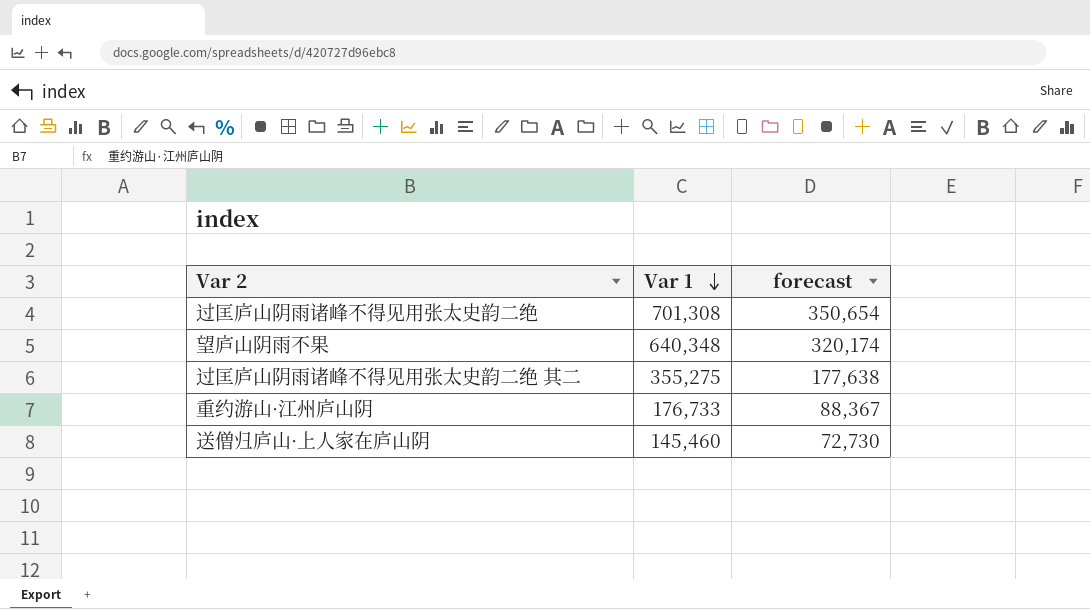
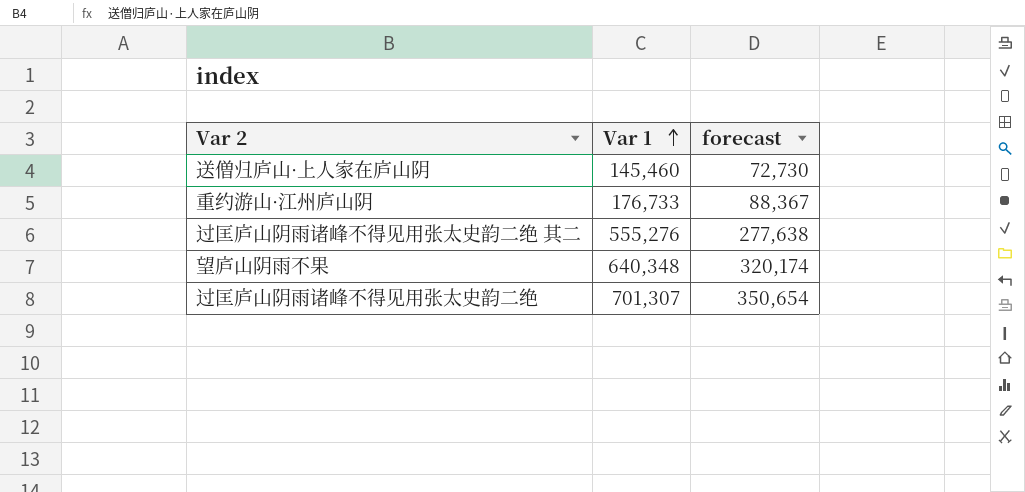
row order: Var 1 descending -> Var 1 ascending
过匡庐山阴雨诸峰不得见用张太史韵二绝 其二 | Var 1: 355,275 -> 555,276
过匡庐山阴雨诸峰不得见用张太史韵二绝 其二 | forecast: 177,638 -> 277,638
过匡庐山阴雨诸峰不得见用张太史韵二绝 | Var 1: 701,308 -> 701,307

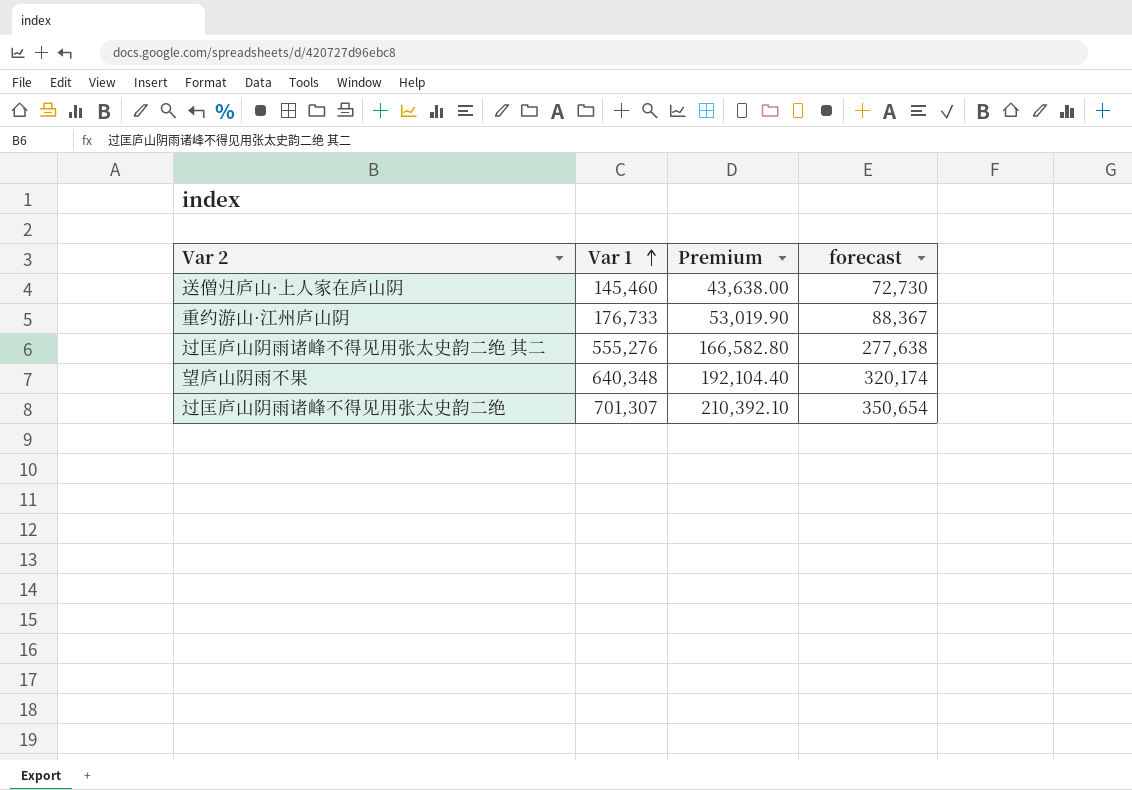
column Premium | formula: none -> [Var 1] * 0.3

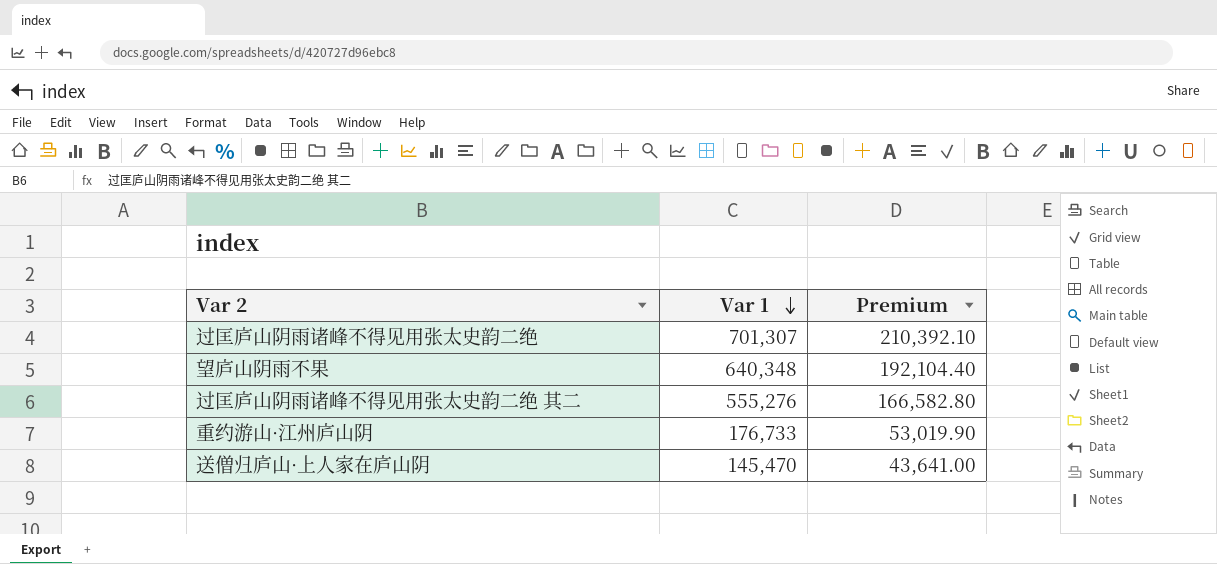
row order: Var 1 ascending -> Var 1 descending
column forecast | formula: [Var 1] * 0.5 -> none
送僧归庐山·上人家在庐山阴 | Var 1: 145,460 -> 145,470
送僧归庐山·上人家在庐山阴 | Premium: 43,638.00 -> 43,641.00

